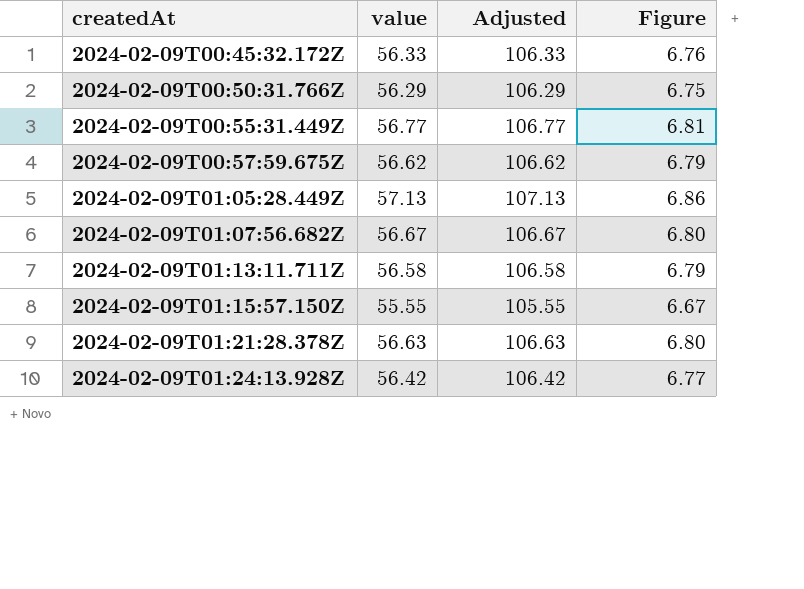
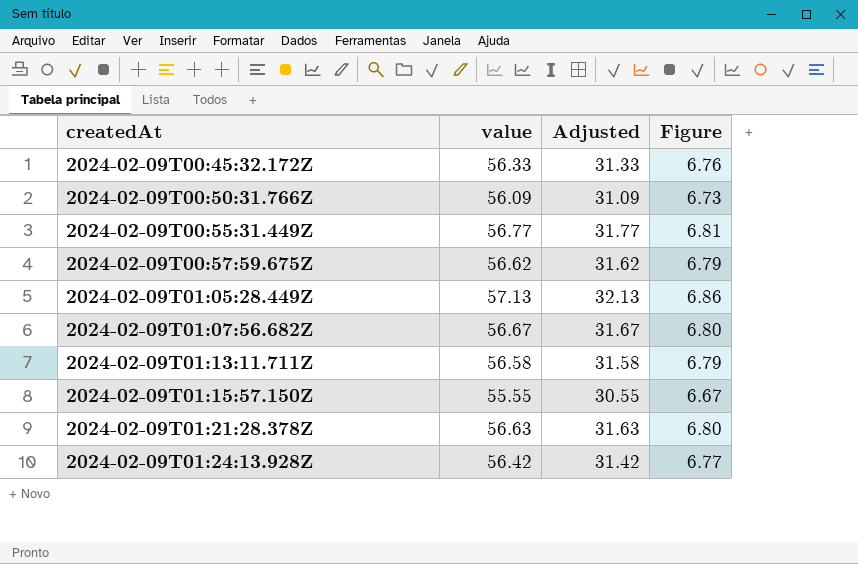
column Adjusted | formula: [value] + 50 -> [value] - 25
2024-02-09T00:50:31.766Z | value: 56.29 -> 56.09
2024-02-09T00:50:31.766Z | Figure: 6.75 -> 6.73

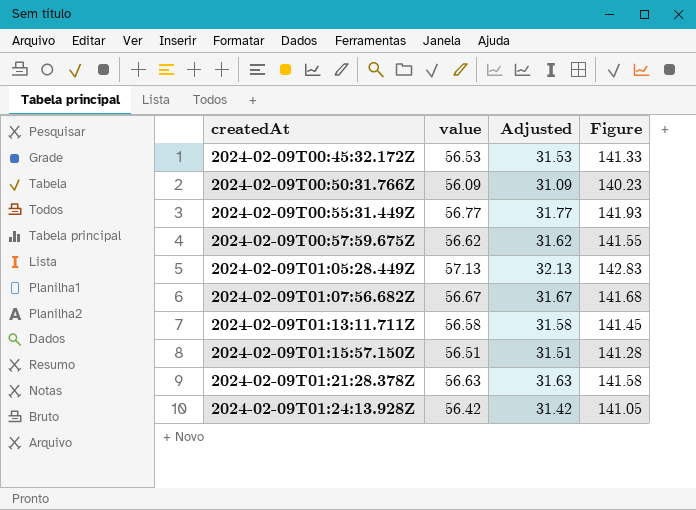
column Figure | formula: [value] * 0.12 -> [value] * 2.5
2024-02-09T00:45:32.172Z | value: 56.33 -> 56.53
2024-02-09T00:45:32.172Z | Adjusted: 31.33 -> 31.53
2024-02-09T01:15:57.150Z | value: 55.55 -> 56.51
2024-02-09T01:15:57.150Z | Adjusted: 30.55 -> 31.51

